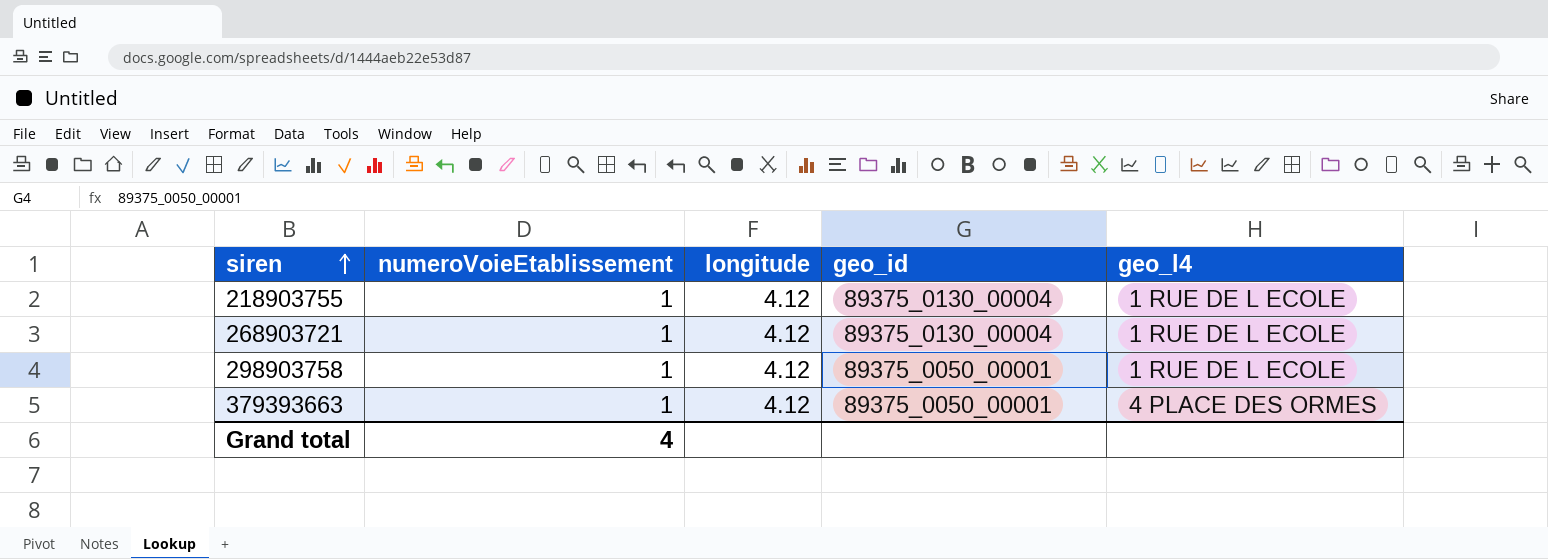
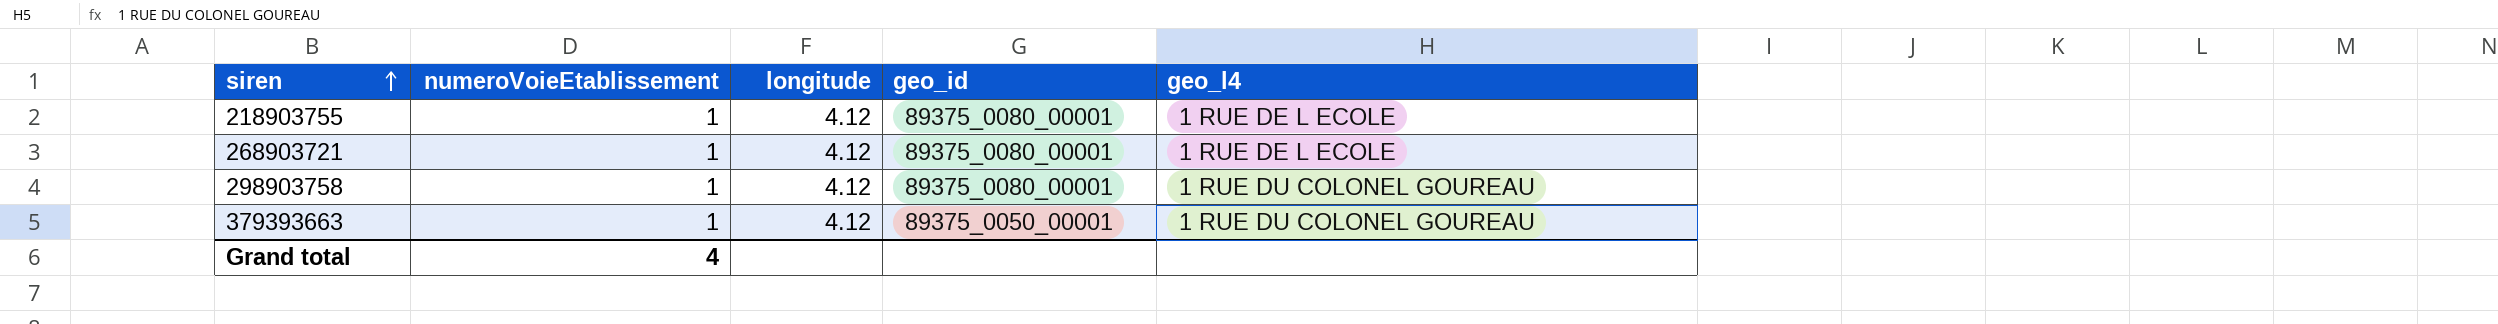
218903755 | geo_id: 89375_0130_00004 -> 89375_0080_00001
268903721 | geo_id: 89375_0130_00004 -> 89375_0080_00001
298903758 | geo_id: 89375_0050_00001 -> 89375_0080_00001
298903758 | geo_l4: 1 RUE DE L ECOLE -> 1 RUE DU COLONEL GOUREAU
379393663 | geo_l4: 4 PLACE DES ORMES -> 1 RUE DU COLONEL GOUREAU

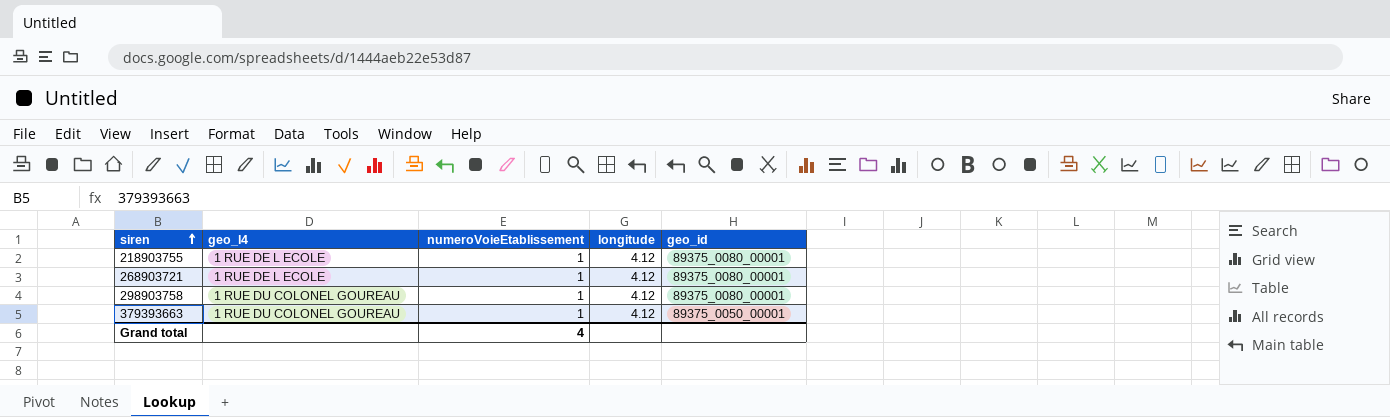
column geo_l4 | position: 5 -> 2

